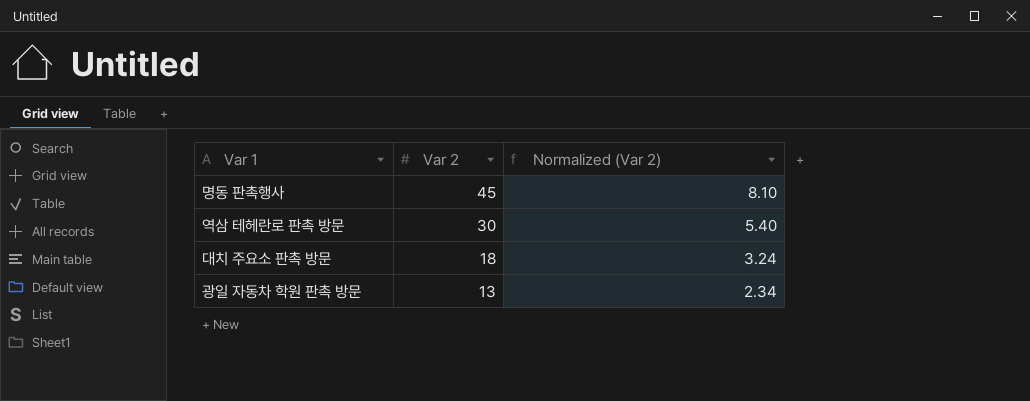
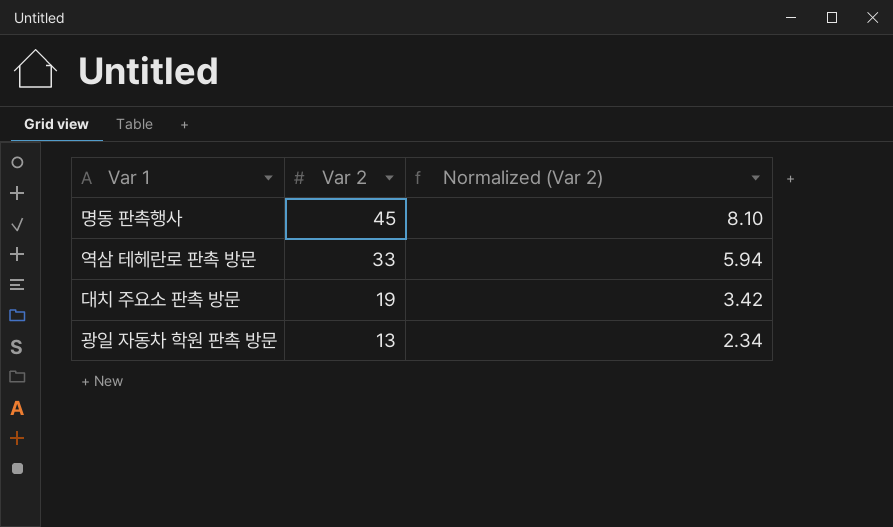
역삼 테헤란로 판촉 방문 | Var 2: 30 -> 33
역삼 테헤란로 판촉 방문 | Normalized (Var 2): 5.40 -> 5.94
대치 주요소 판촉 방문 | Var 2: 18 -> 19
대치 주요소 판촉 방문 | Normalized (Var 2): 3.24 -> 3.42

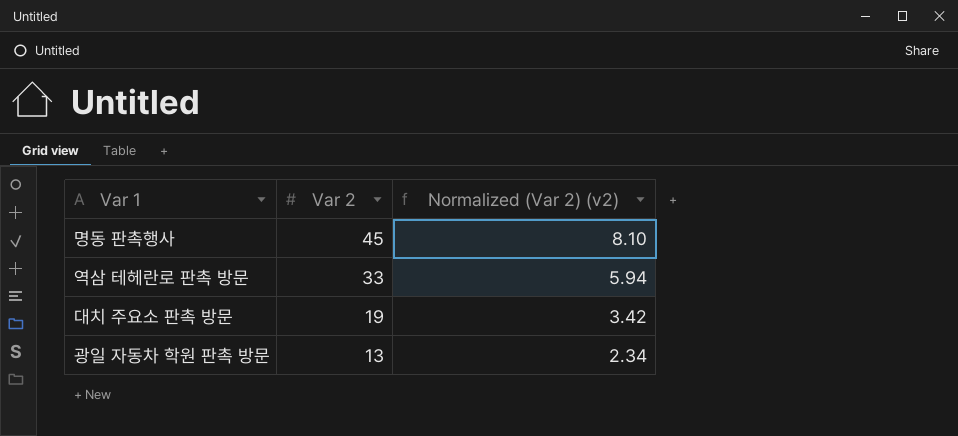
column name: Normalized (Var 2) -> Normalized (Var 2) (v2)

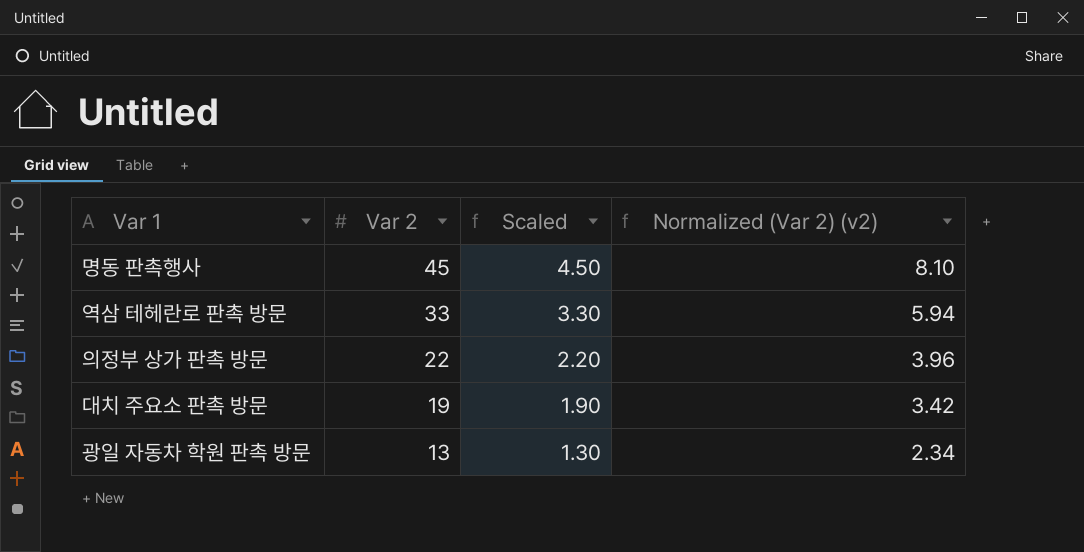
column Scaled | formula: none -> [Var 2] * 0.1
row 의정부 상가 판촉 방문: none -> 22 | 2.20 | 3.96

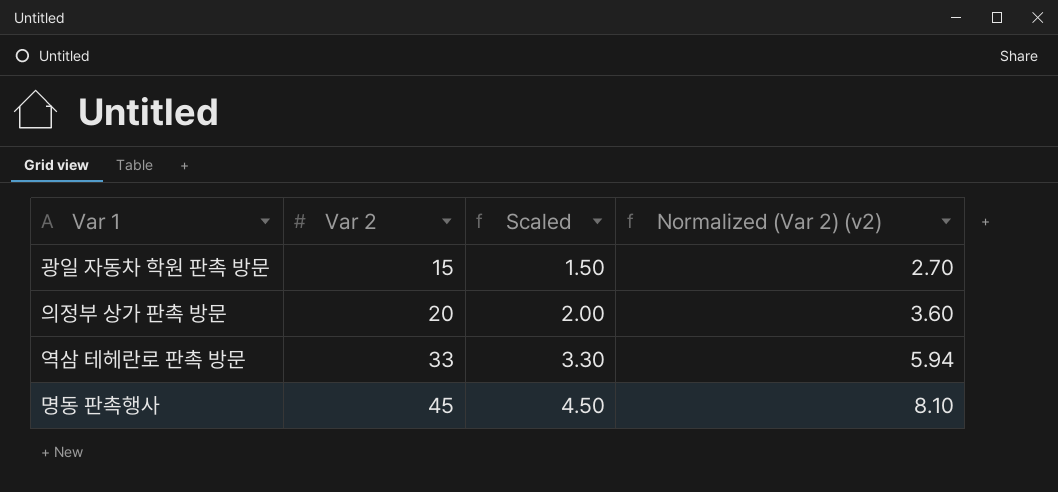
row order: Var 2 descending -> Var 2 ascending
row 대치 주요소 판촉 방문: 19 | 1.90 | 3.42 -> none
광일 자동차 학원 판촉 방문 | Var 2: 13 -> 15
광일 자동차 학원 판촉 방문 | Scaled: 1.30 -> 1.50
광일 자동차 학원 판촉 방문 | Normalized (Var 2) (v2): 2.34 -> 2.70
의정부 상가 판촉 방문 | Var 2: 22 -> 20
의정부 상가 판촉 방문 | Scaled: 2.20 -> 2.00
의정부 상가 판촉 방문 | Normalized (Var 2) (v2): 3.96 -> 3.60

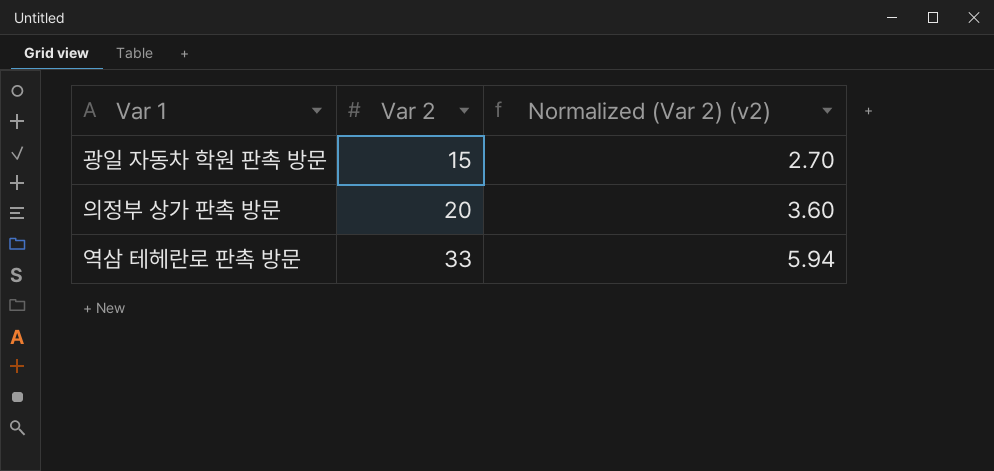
column Scaled | formula: [Var 2] * 0.1 -> none
row 명동 판촉행사: 45 | 4.50 | 8.10 -> none

